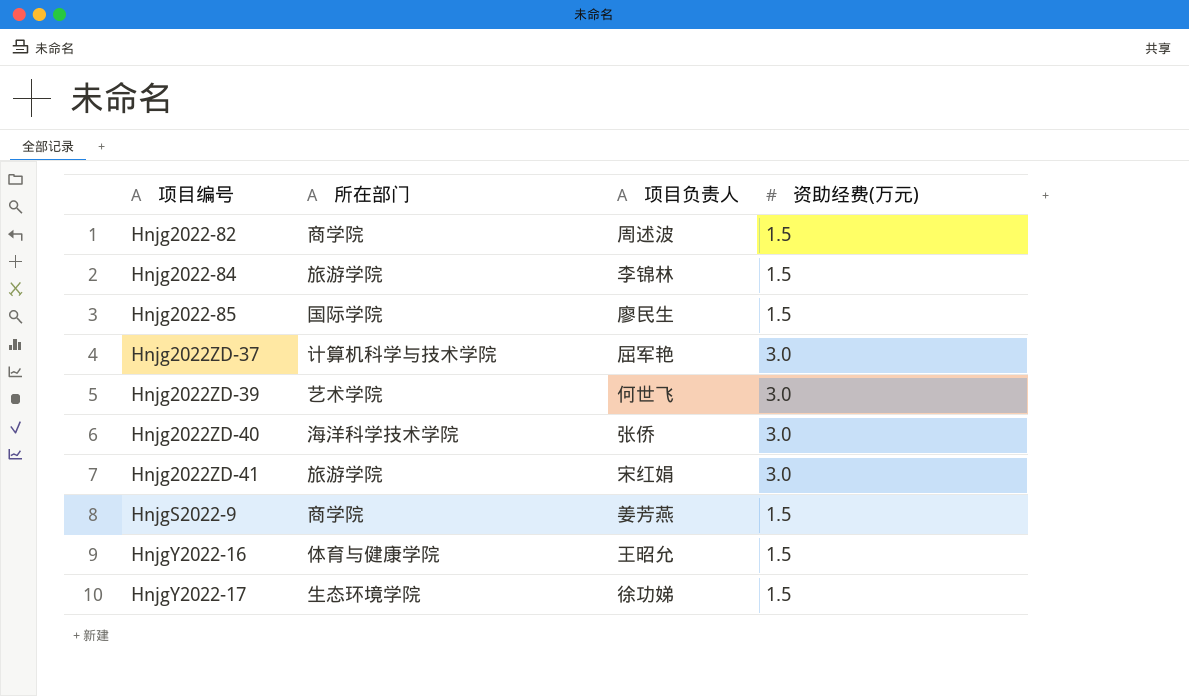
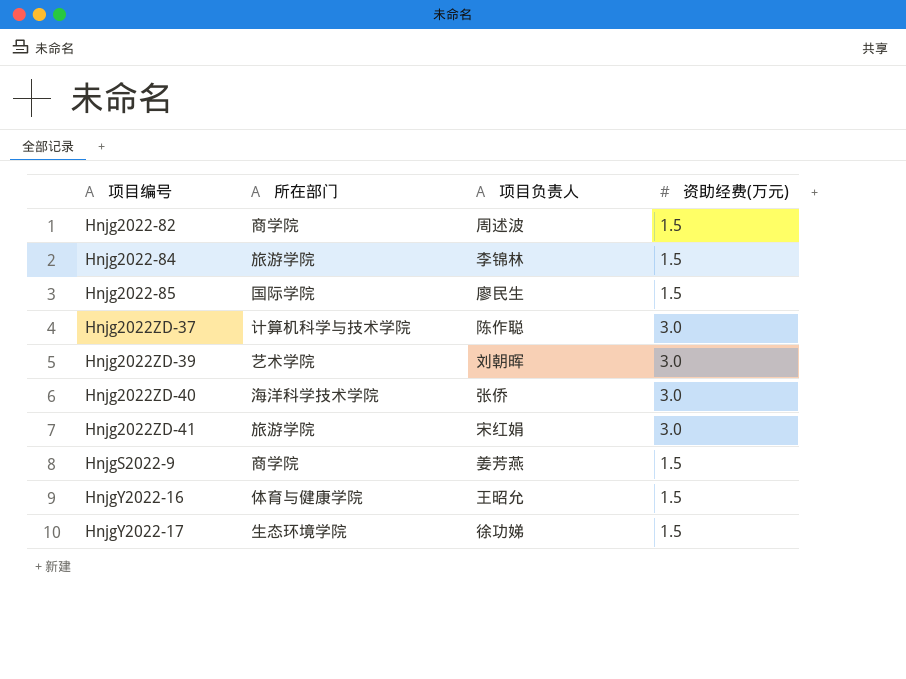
Hnjg2022ZD-37 | 项目负责人: 屈军艳 -> 陈作聪
Hnjg2022ZD-39 | 项目负责人: 何世飞 -> 刘朝晖

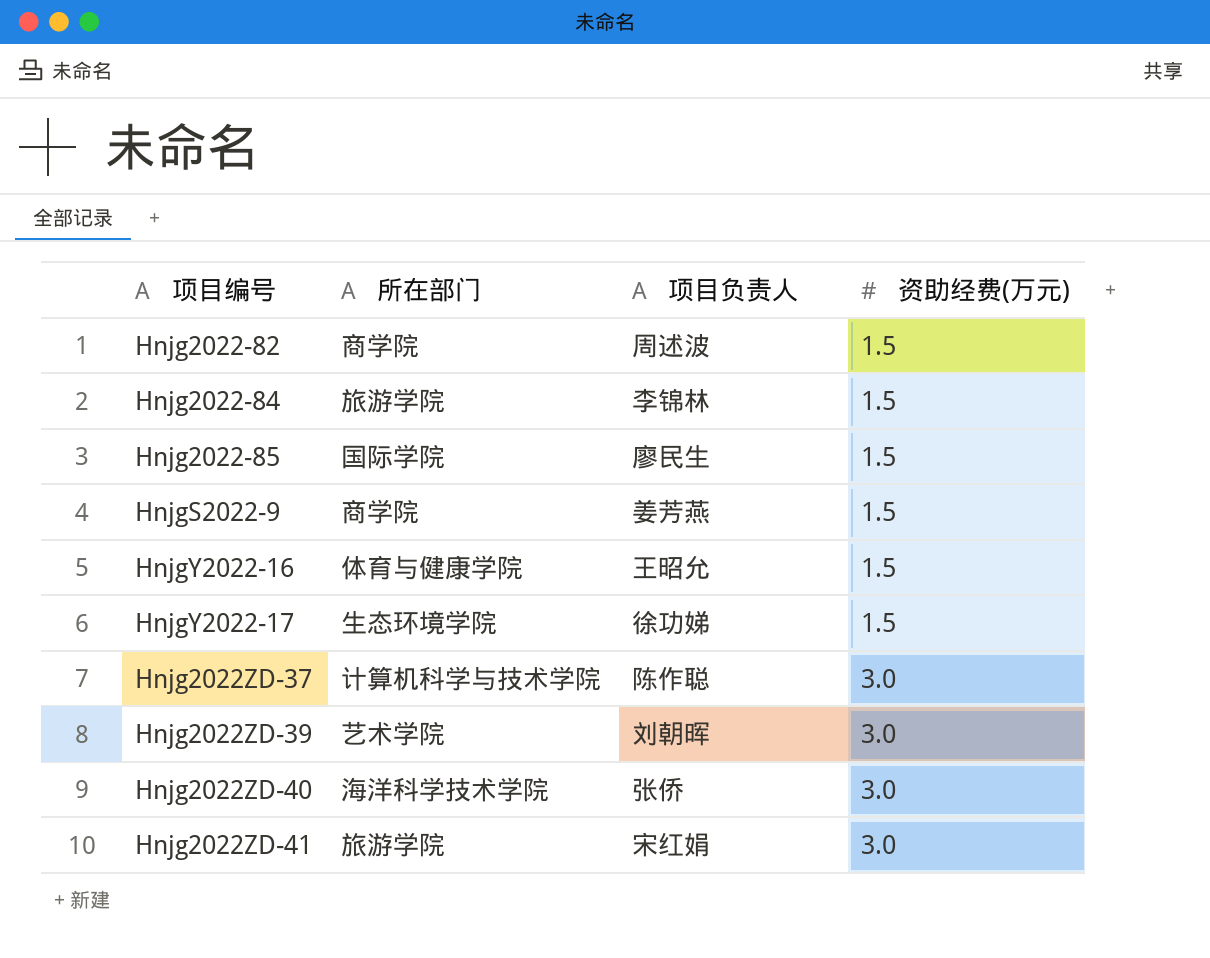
row order: 项目编号 ascending -> 资助经费(万元) ascending

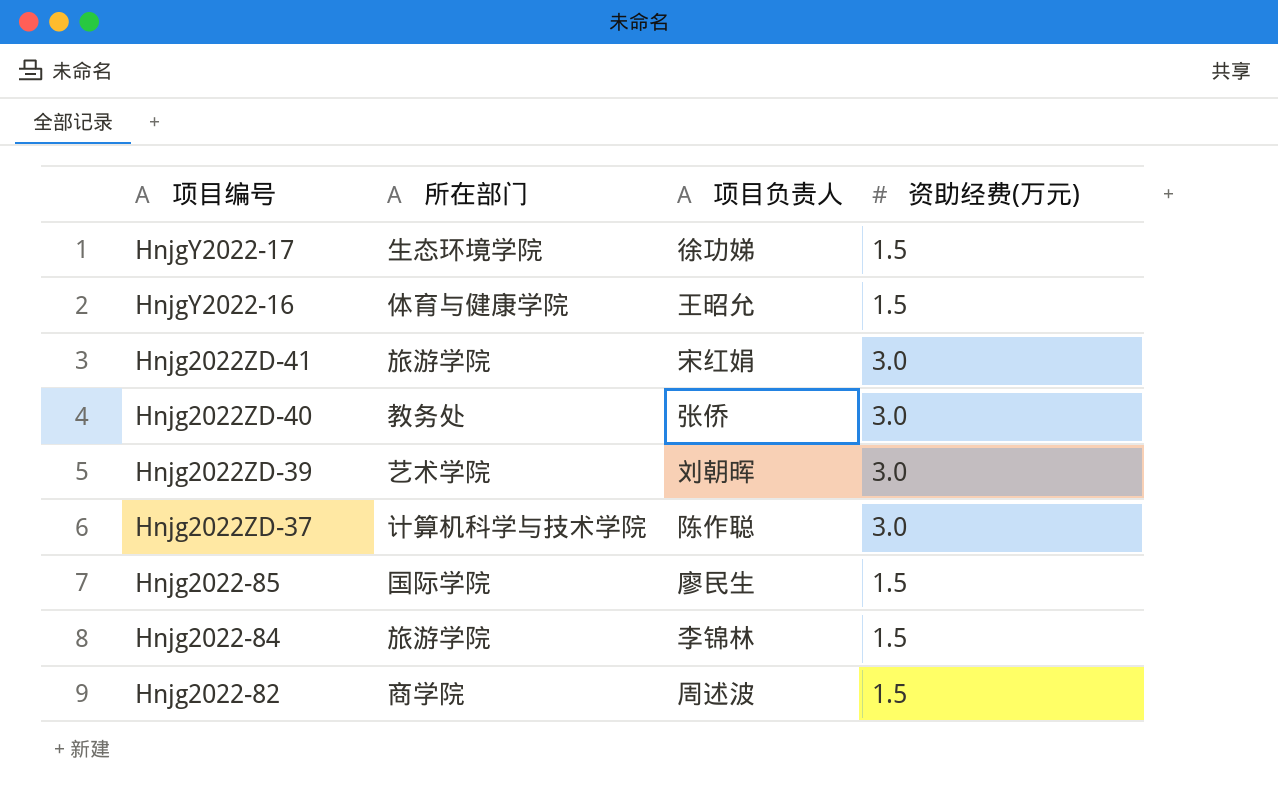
row order: 资助经费(万元) ascending -> 项目编号 descending
row HnjgS2022-9: 商学院 | 姜芳燕 | 1.5 -> none
Hnjg2022ZD-40 | 所在部门: 海洋科学技术学院 -> 教务处

